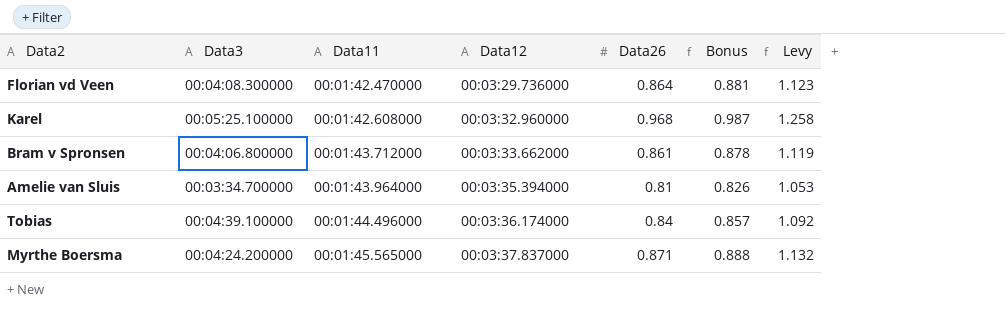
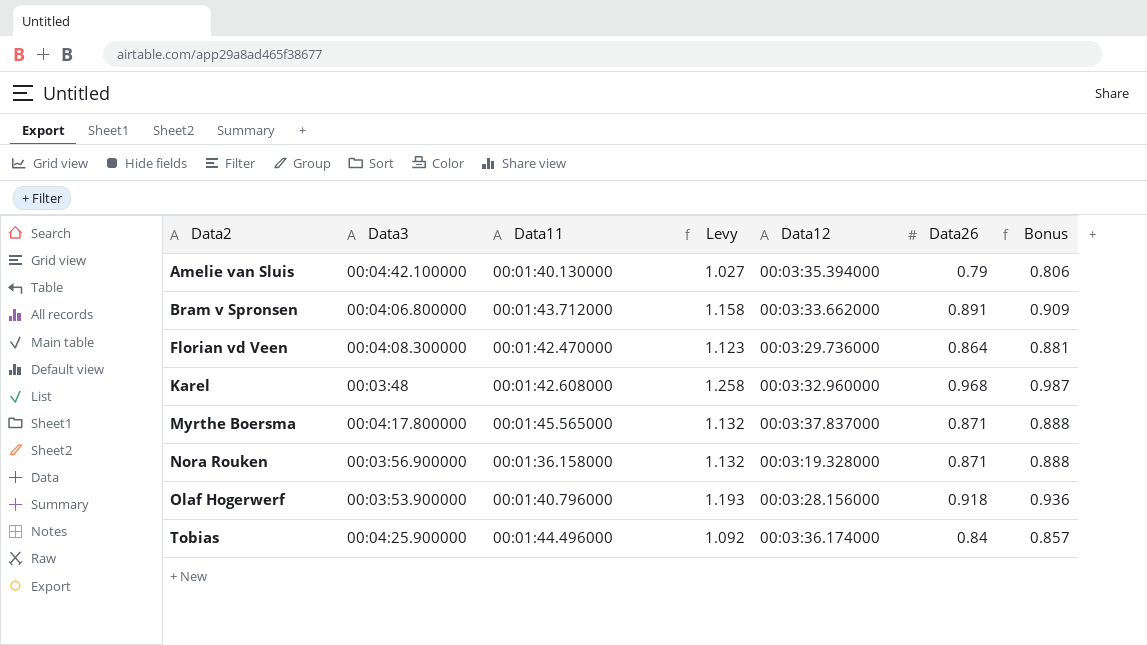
row order: Data11 ascending -> Data2 ascending
column Levy | position: 7 -> 4
Amelie van Sluis | Data3: 00:03:34.700000 -> 00:04:42.100000
Amelie van Sluis | Data11: 00:01:43.964000 -> 00:01:40.130000
Amelie van Sluis | Levy: 1.053 -> 1.027
Amelie van Sluis | Data26: 0.81 -> 0.79
Amelie van Sluis | Bonus: 0.826 -> 0.806
Bram v Spronsen | Levy: 1.119 -> 1.158
Bram v Spronsen | Data26: 0.861 -> 0.891
Bram v Spronsen | Bonus: 0.878 -> 0.909
Karel | Data3: 00:05:25.100000 -> 00:03:48
Myrthe Boersma | Data3: 00:04:24.200000 -> 00:04:17.800000
row Nora Rouken: none -> 00:03:56.900000 | 00:01:36.158000 | 1.132 | 00:03:19.328000 | 0.871 | 0.888
row Olaf Hogerwerf: none -> 00:03:53.900000 | 00:01:40.796000 | 1.193 | 00:03:28.156000 | 0.918 | 0.936
Tobias | Data3: 00:04:39.100000 -> 00:04:25.900000

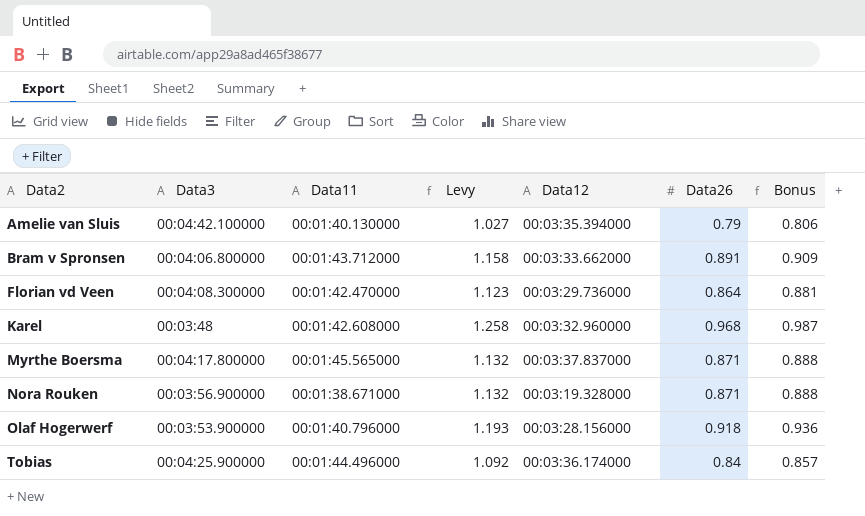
Nora Rouken | Data11: 00:01:36.158000 -> 00:01:38.671000

